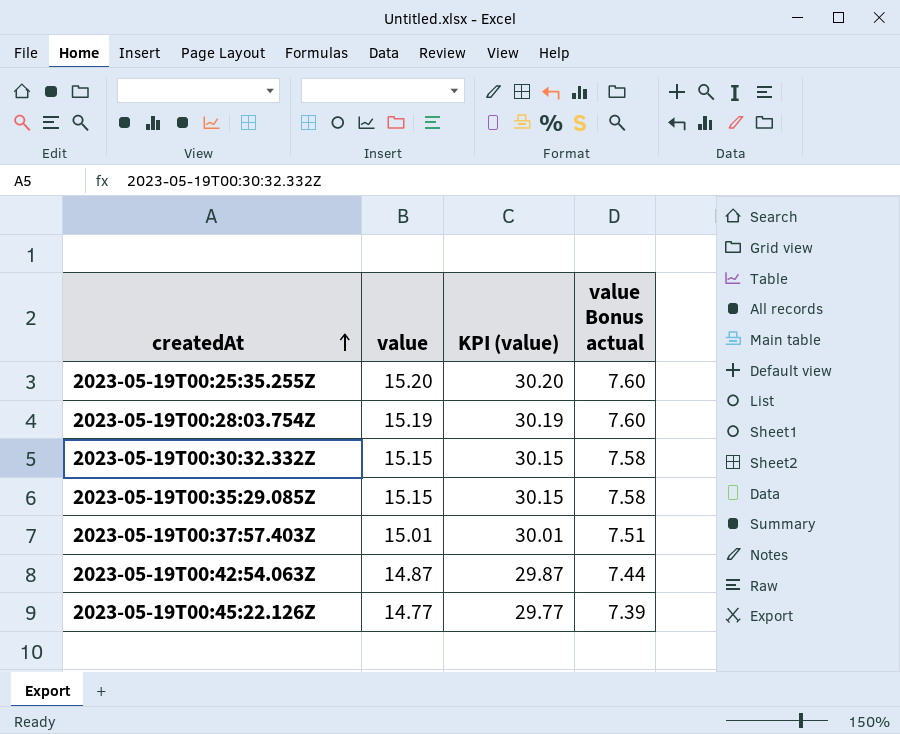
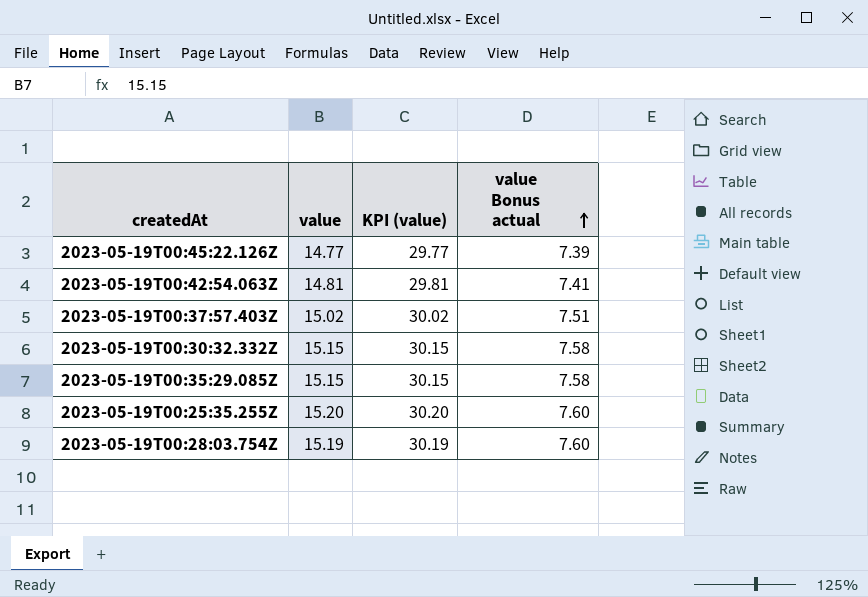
row order: createdAt ascending -> value Bonus actual ascending
2023-05-19T00:42:54.063Z | value: 14.87 -> 14.81
2023-05-19T00:42:54.063Z | KPI (value): 29.87 -> 29.81
2023-05-19T00:42:54.063Z | value Bonus actual: 7.44 -> 7.41
2023-05-19T00:37:57.403Z | value: 15.01 -> 15.02
2023-05-19T00:37:57.403Z | KPI (value): 30.01 -> 30.02

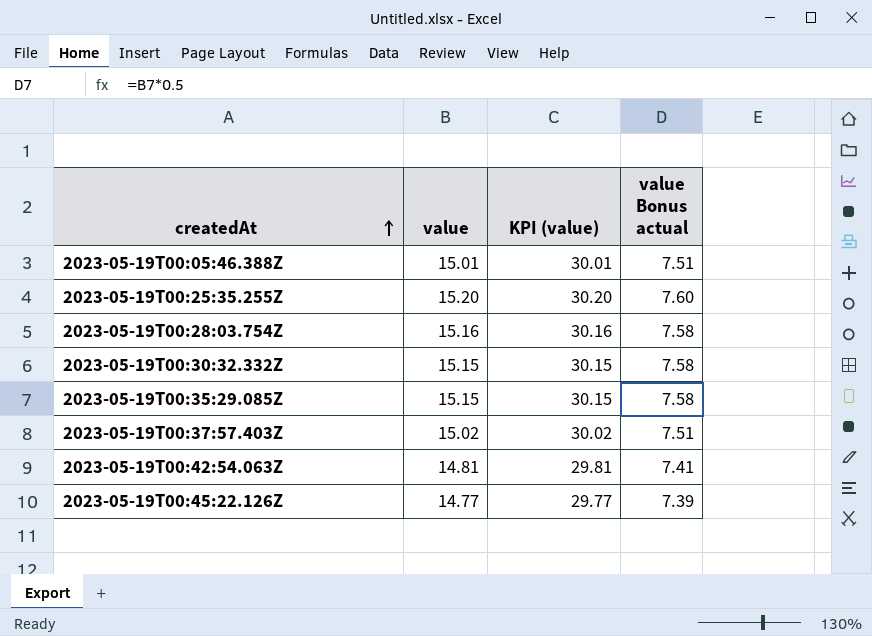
row order: value Bonus actual ascending -> createdAt ascending
row 2023-05-19T00:05:46.388Z: none -> 15.01 | 30.01 | 7.51
2023-05-19T00:28:03.754Z | value: 15.19 -> 15.16
2023-05-19T00:28:03.754Z | KPI (value): 30.19 -> 30.16
2023-05-19T00:28:03.754Z | value Bonus actual: 7.60 -> 7.58

